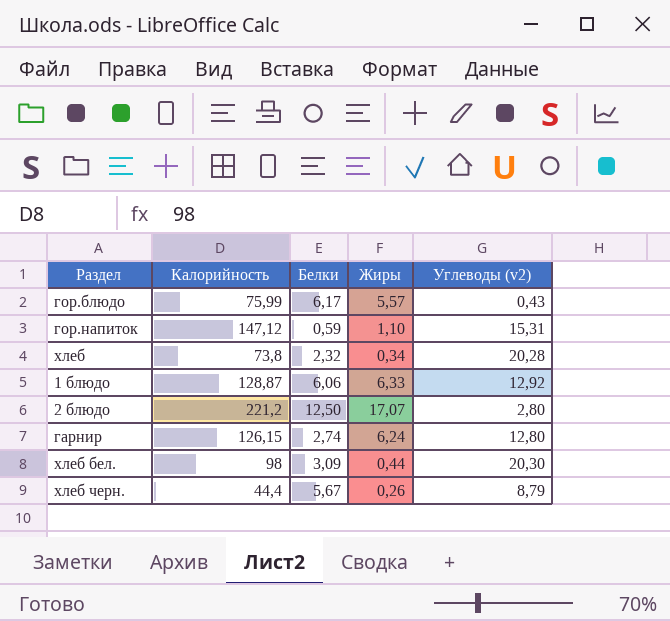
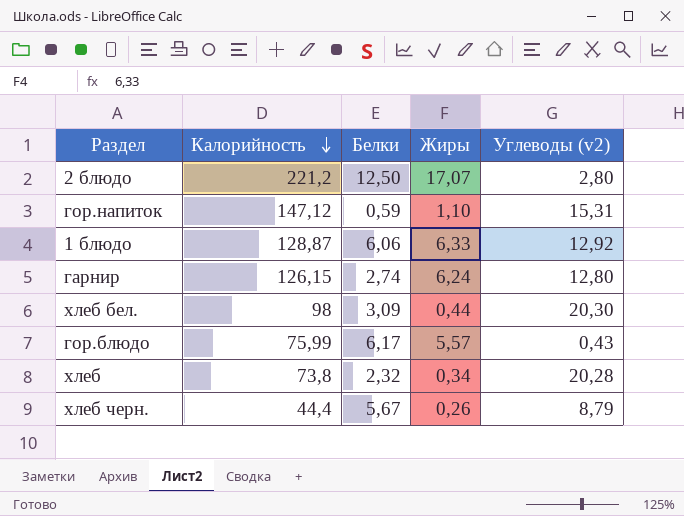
row order: none -> Калорийность descending

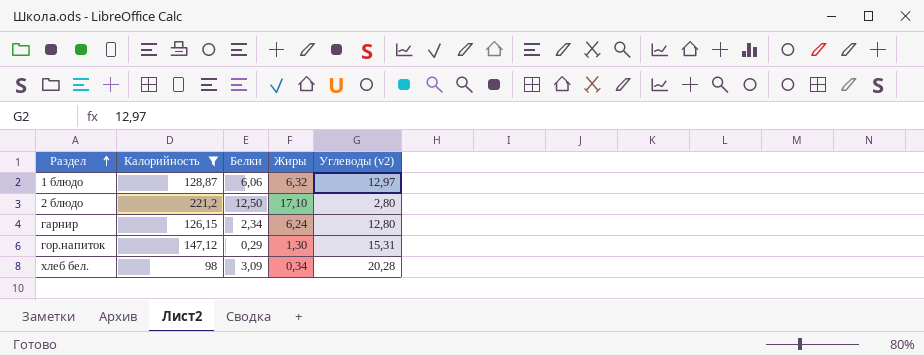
filter: none -> Калорийность >= 98
row order: Калорийность descending -> Раздел ascending
1 блюдо | Жиры: 6,33 -> 6,32
1 блюдо | Углеводы (v2): 12,92 -> 12,97
2 блюдо | Жиры: 17,07 -> 17,10
гарнир | Белки: 2,74 -> 2,34
гор.напиток | Белки: 0,59 -> 0,29
гор.напиток | Жиры: 1,10 -> 1,30
хлеб бел. | Жиры: 0,44 -> 0,34
хлеб бел. | Углеводы (v2): 20,30 -> 20,28

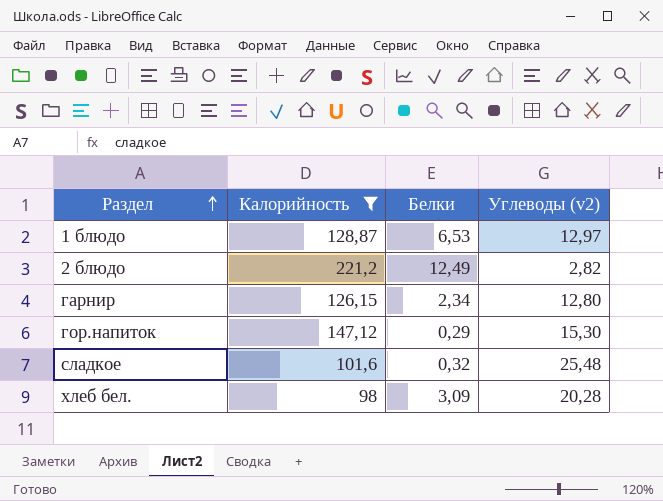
column Жиры | position: 4 -> none
1 блюдо | Белки: 6,06 -> 6,53
2 блюдо | Белки: 12,50 -> 12,49
2 блюдо | Углеводы (v2): 2,80 -> 2,82
гор.напиток | Углеводы (v2): 15,31 -> 15,30
row сладкое: none -> 101,6 | 0,32 | 25,48

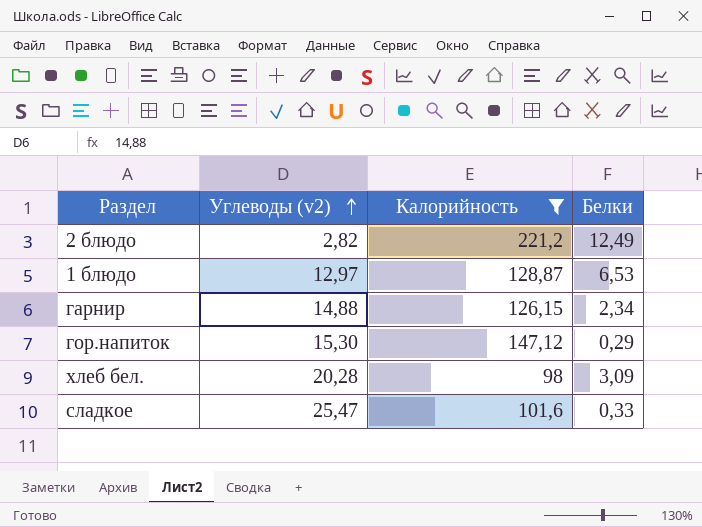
row order: Раздел ascending -> Углеводы (v2) ascending
column Углеводы (v2) | position: 4 -> 2
гарнир | Углеводы (v2): 12,80 -> 14,88
сладкое | Углеводы (v2): 25,48 -> 25,47
сладкое | Белки: 0,32 -> 0,33

